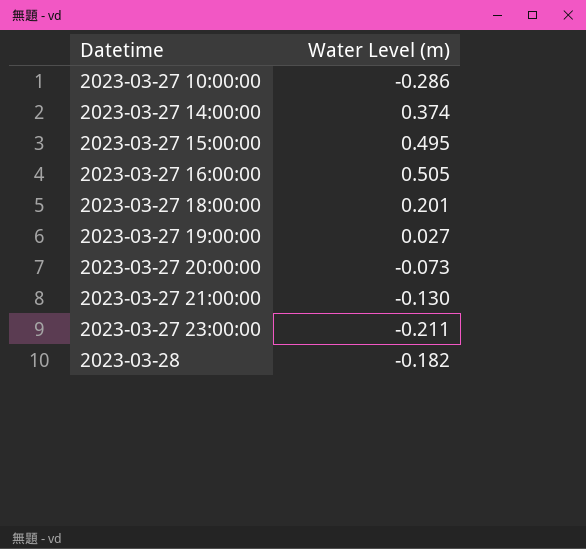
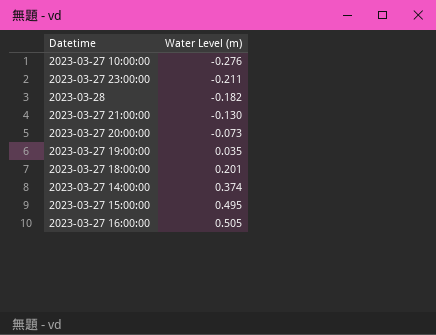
row order: Datetime ascending -> Water Level (m) ascending
2023-03-27 10:00:00 | Water Level (m): -0.286 -> -0.276
2023-03-27 19:00:00 | Water Level (m): 0.027 -> 0.035

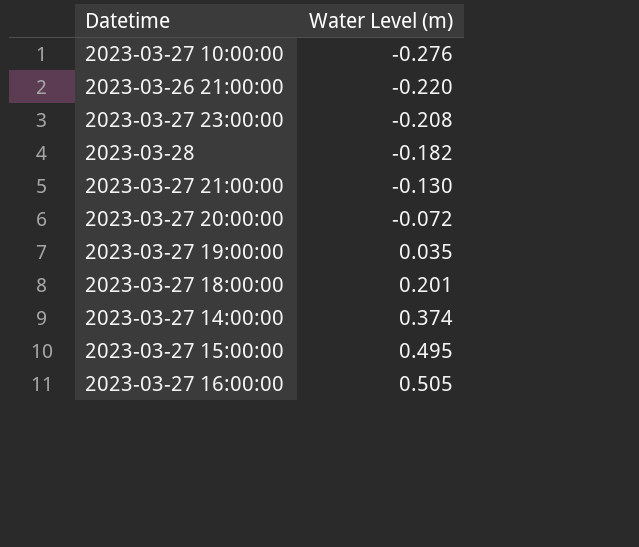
row 2023-03-26 21:00:00: none -> -0.220
2023-03-27 23:00:00 | Water Level (m): -0.211 -> -0.208
2023-03-27 20:00:00 | Water Level (m): -0.073 -> -0.072

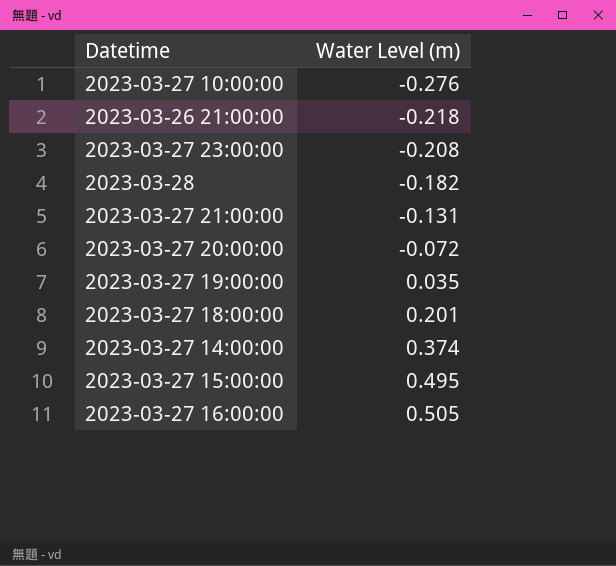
2023-03-26 21:00:00 | Water Level (m): -0.220 -> -0.218
2023-03-27 21:00:00 | Water Level (m): -0.130 -> -0.131

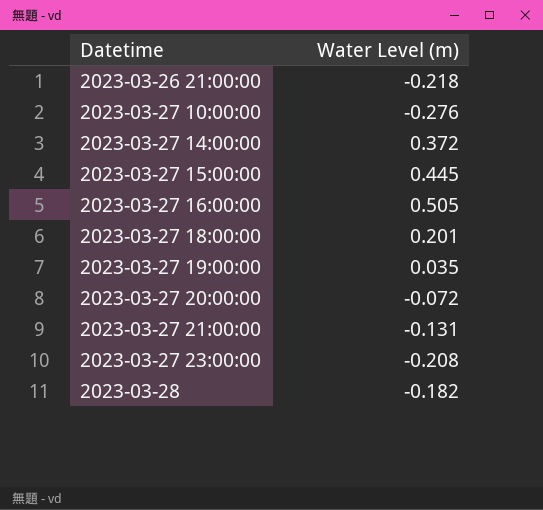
row order: Water Level (m) ascending -> Datetime ascending
2023-03-27 14:00:00 | Water Level (m): 0.374 -> 0.372
2023-03-27 15:00:00 | Water Level (m): 0.495 -> 0.445

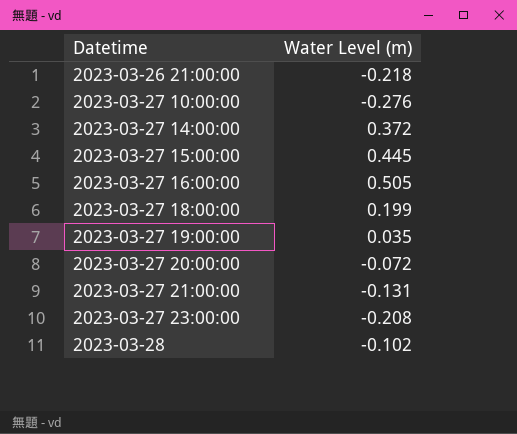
2023-03-27 18:00:00 | Water Level (m): 0.201 -> 0.199
2023-03-28 | Water Level (m): -0.182 -> -0.102

